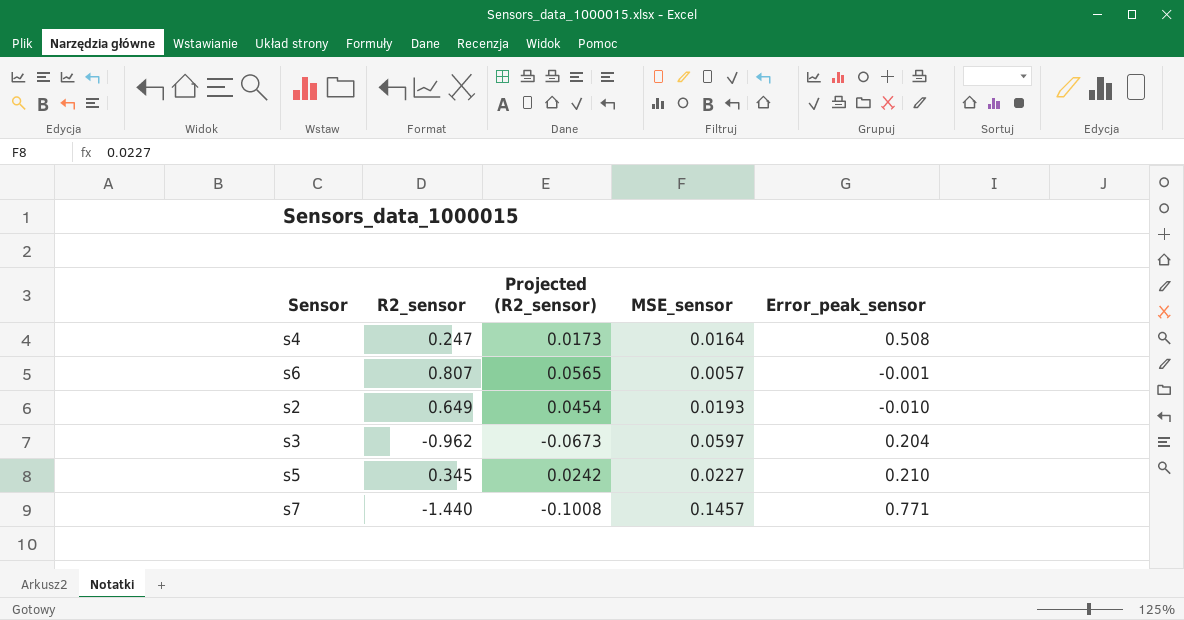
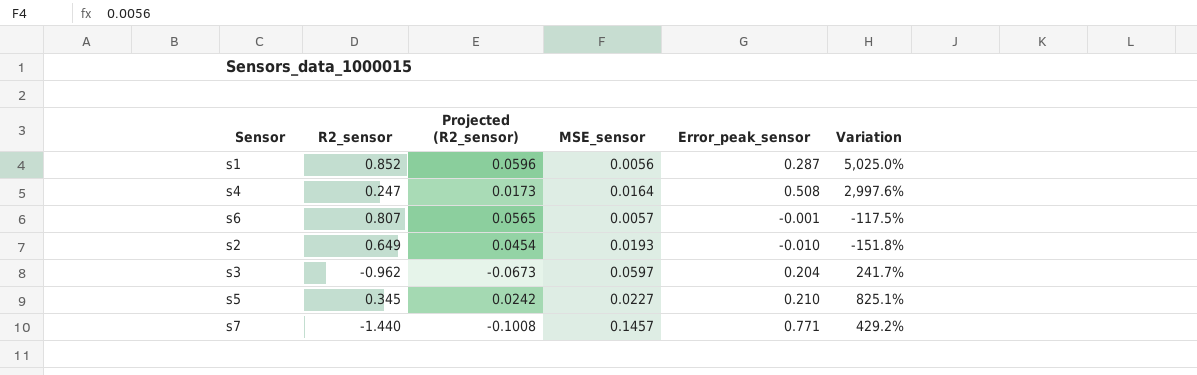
column Variation | formula: none -> ([Error_peak_sensor] - [MSE_sensor]) / [MSE_sensor]
row s1: none -> 0.852 | 0.0596 | 0.0056 | 0.287 | 5,025.0%

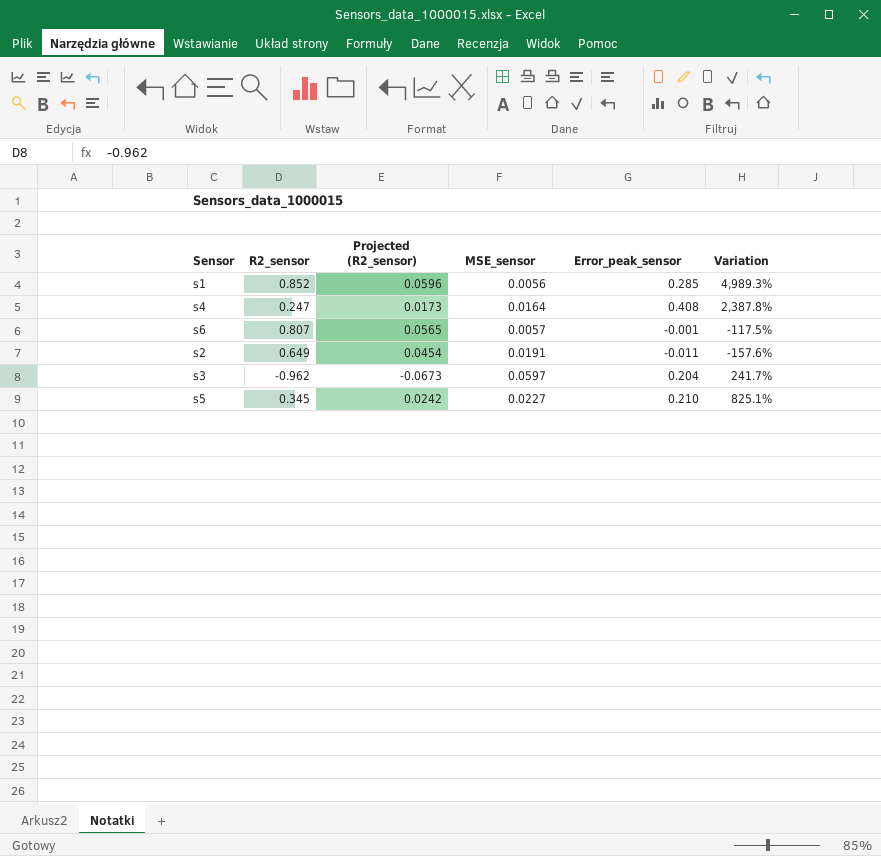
row s7: -1.440 | -0.1008 | 0.1457 | 0.771 | 429.2% -> none
s1 | Error_peak_sensor: 0.287 -> 0.285
s1 | Variation: 5,025.0% -> 4,989.3%
s4 | Error_peak_sensor: 0.508 -> 0.408
s4 | Variation: 2,997.6% -> 2,387.8%
s2 | MSE_sensor: 0.0193 -> 0.0191
s2 | Error_peak_sensor: -0.010 -> -0.011
s2 | Variation: -151.8% -> -157.6%

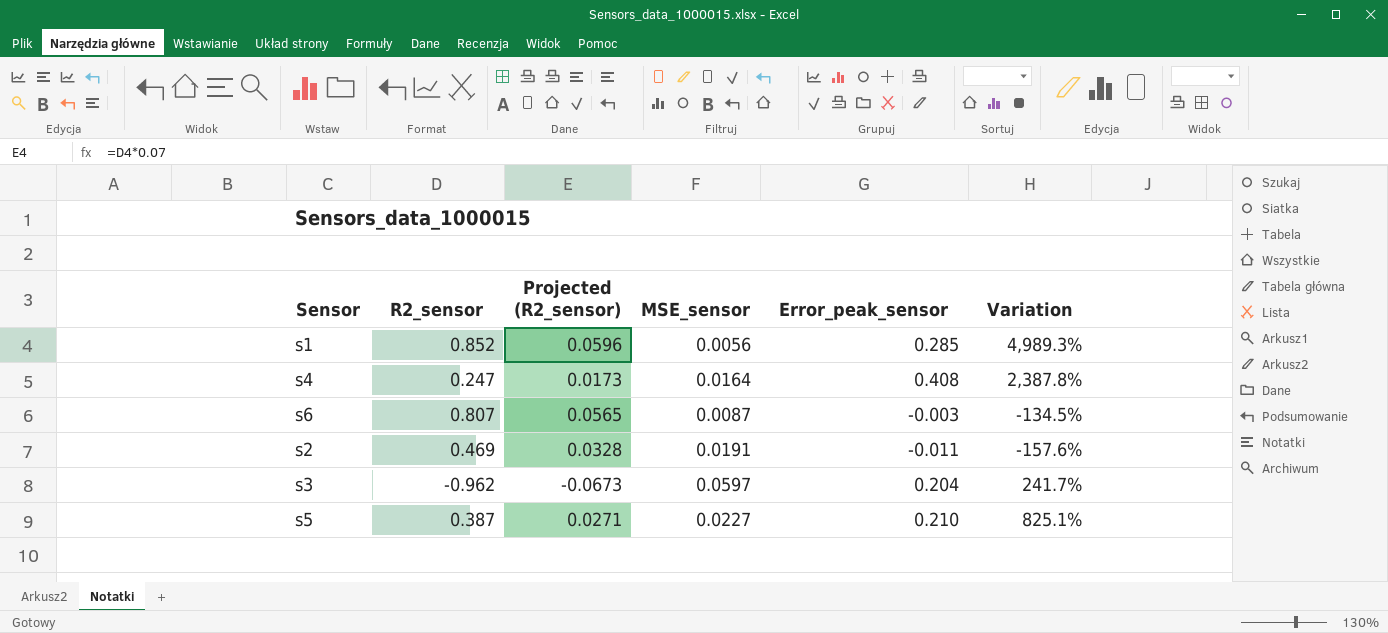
s6 | MSE_sensor: 0.0057 -> 0.0087
s6 | Error_peak_sensor: -0.001 -> -0.003
s6 | Variation: -117.5% -> -134.5%
s2 | R2_sensor: 0.649 -> 0.469
s2 | Projected (R2_sensor): 0.0454 -> 0.0328
s5 | R2_sensor: 0.345 -> 0.387
s5 | Projected (R2_sensor): 0.0242 -> 0.0271

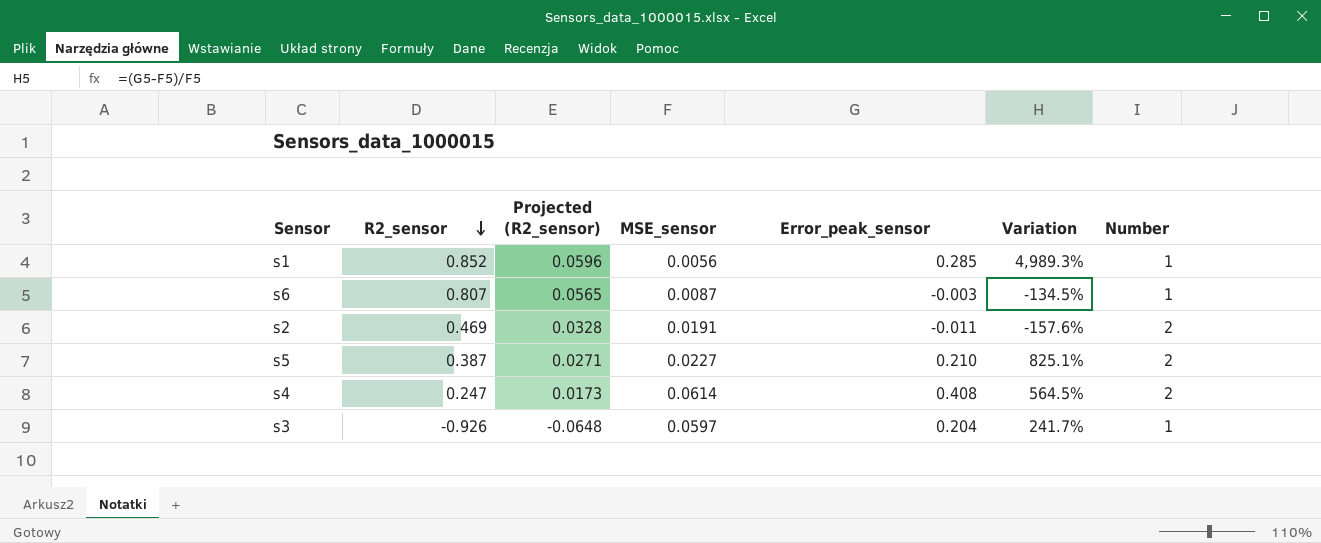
row order: none -> R2_sensor descending
column Number | position: none -> 7
s4 | MSE_sensor: 0.0164 -> 0.0614
s4 | Variation: 2,387.8% -> 564.5%
s3 | R2_sensor: -0.962 -> -0.926
s3 | Projected (R2_sensor): -0.0673 -> -0.0648

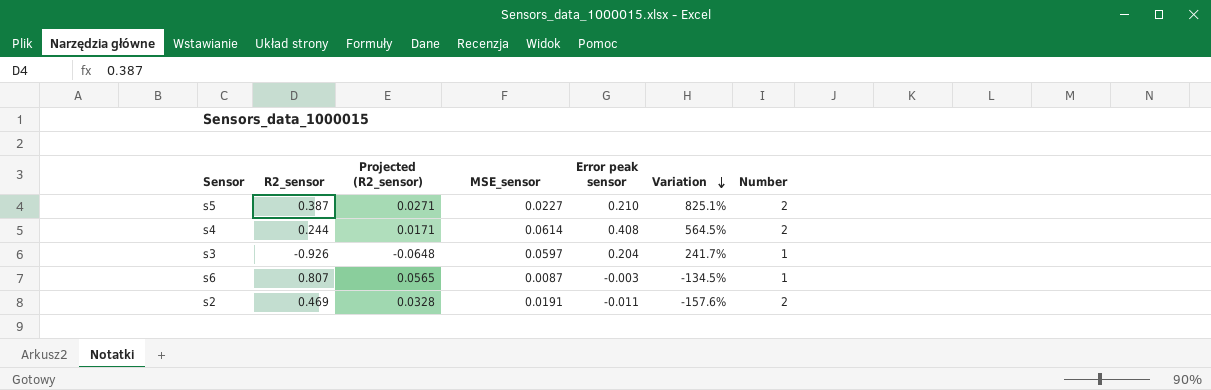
row order: R2_sensor descending -> Variation descending
column name: Error_peak_sensor -> Error peak sensor
row s1: 0.852 | 0.0596 | 0.0056 | 0.285 | 4,989.3% | 1 -> none
s4 | R2_sensor: 0.247 -> 0.244
s4 | Projected (R2_sensor): 0.0173 -> 0.0171

